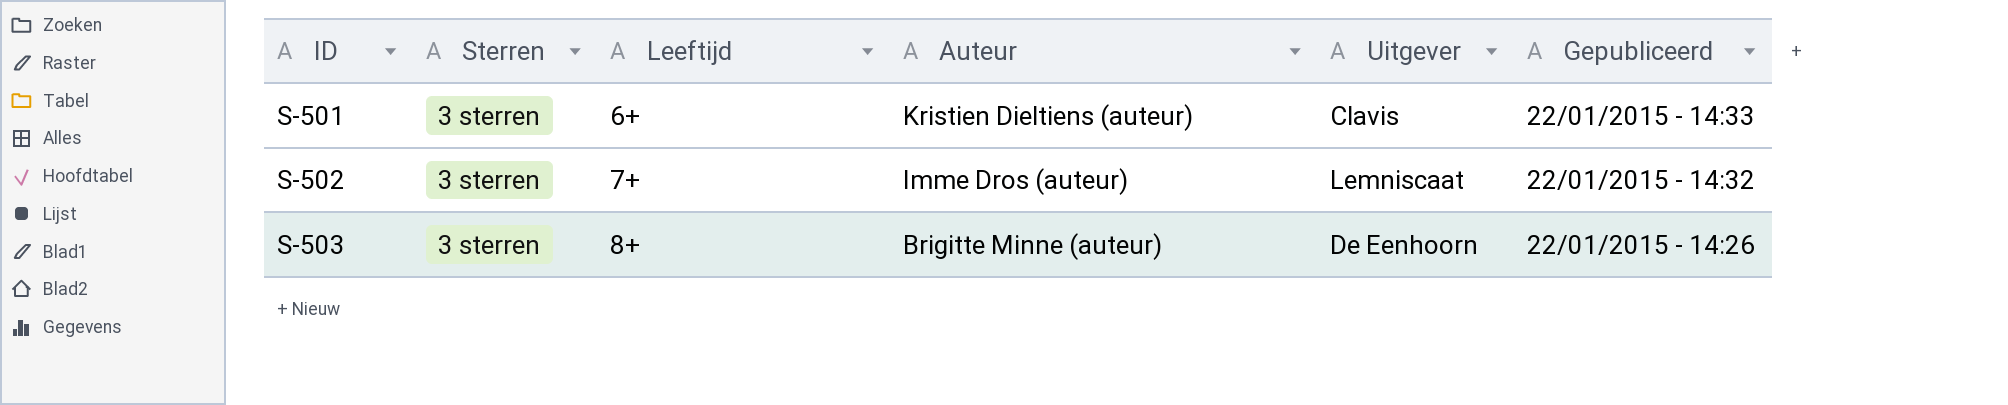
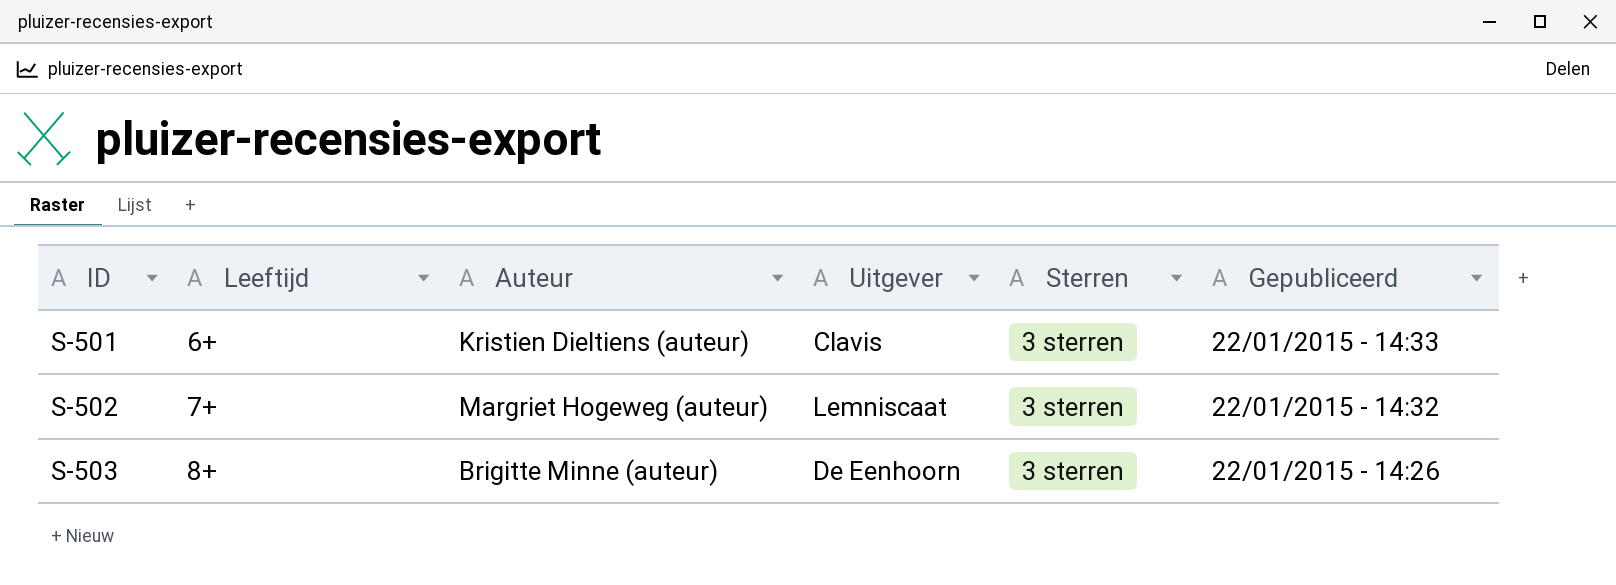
column Sterren | position: 2 -> 5
S-502 | Auteur: Imme Dros (auteur) -> Margriet Hogeweg (auteur)

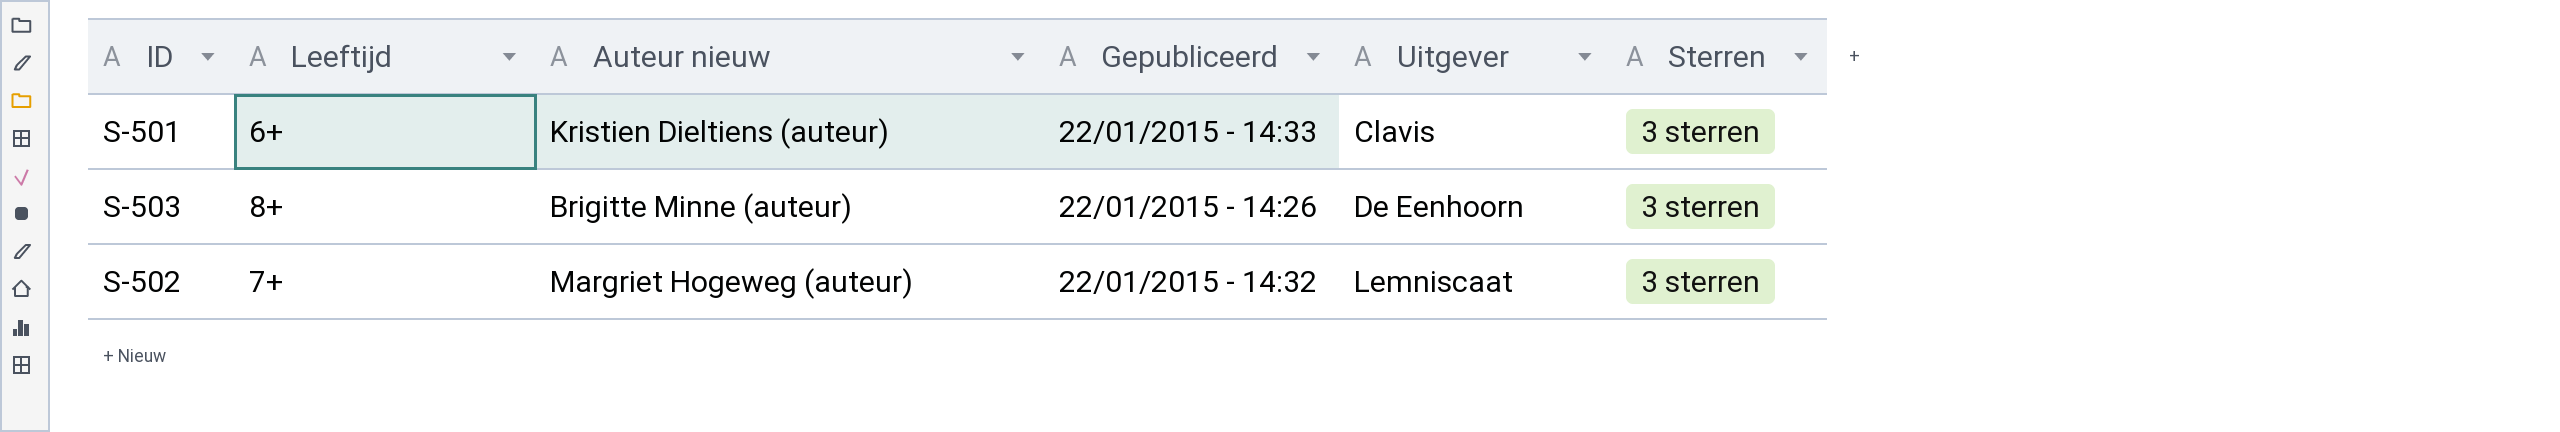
row order: ID ascending -> Uitgever ascending
column name: Auteur -> Auteur nieuw
column Gepubliceerd | position: 6 -> 4

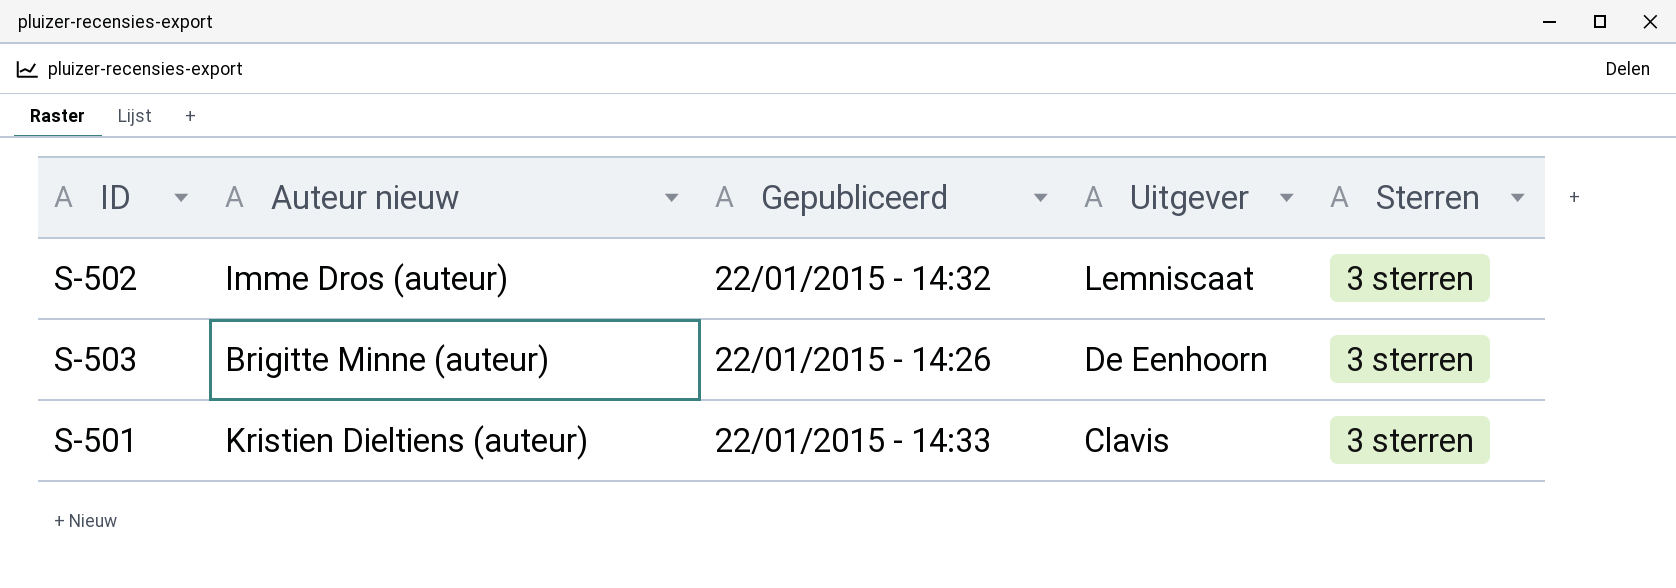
row order: Uitgever ascending -> Uitgever descending
column Leeftijd | position: 2 -> none
S-502 | Auteur nieuw: Margriet Hogeweg (auteur) -> Imme Dros (auteur)

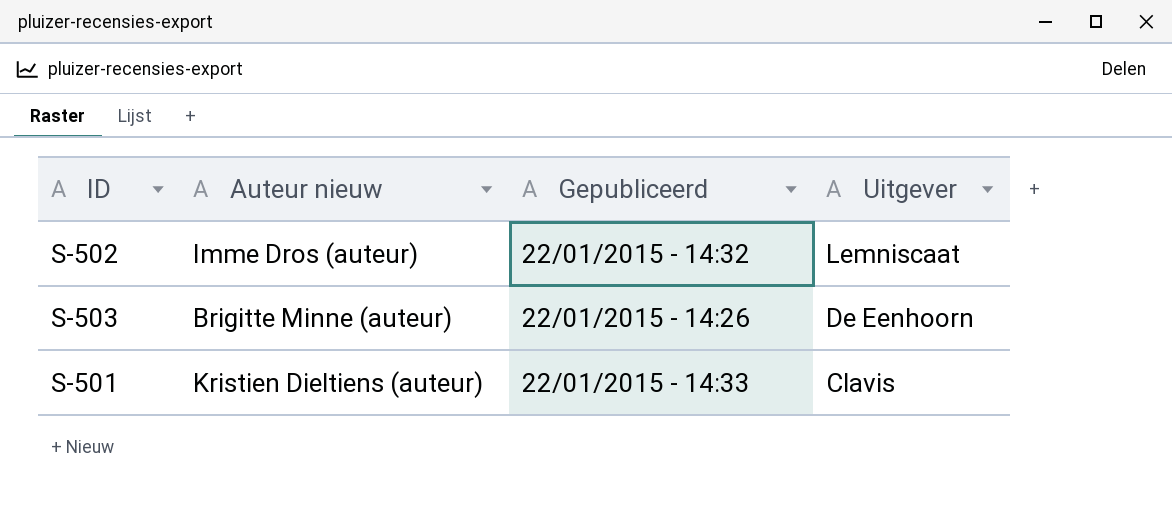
column Sterren | position: 5 -> none

